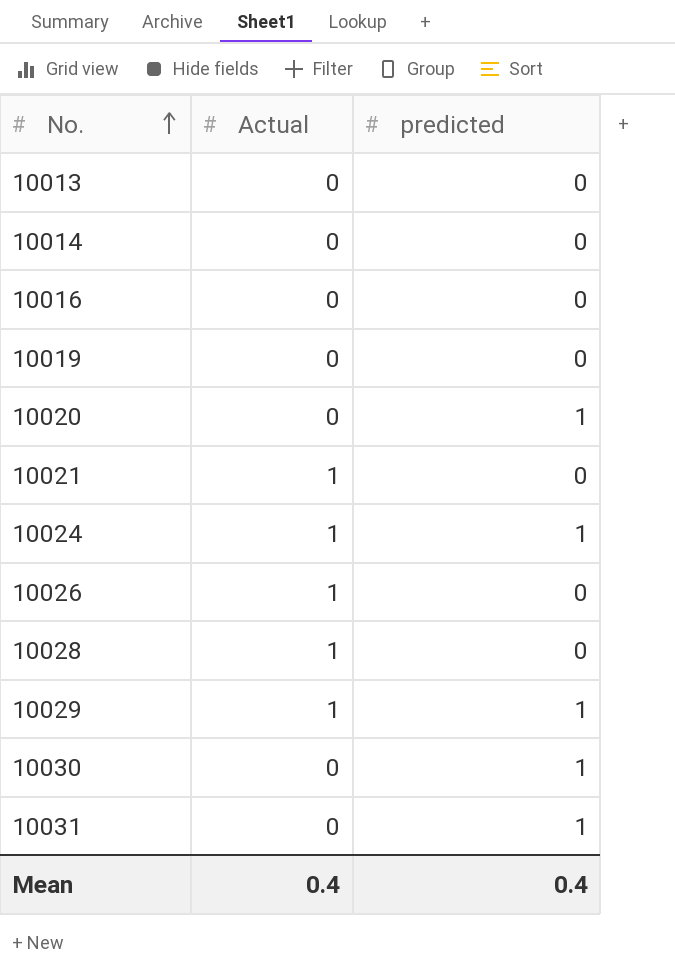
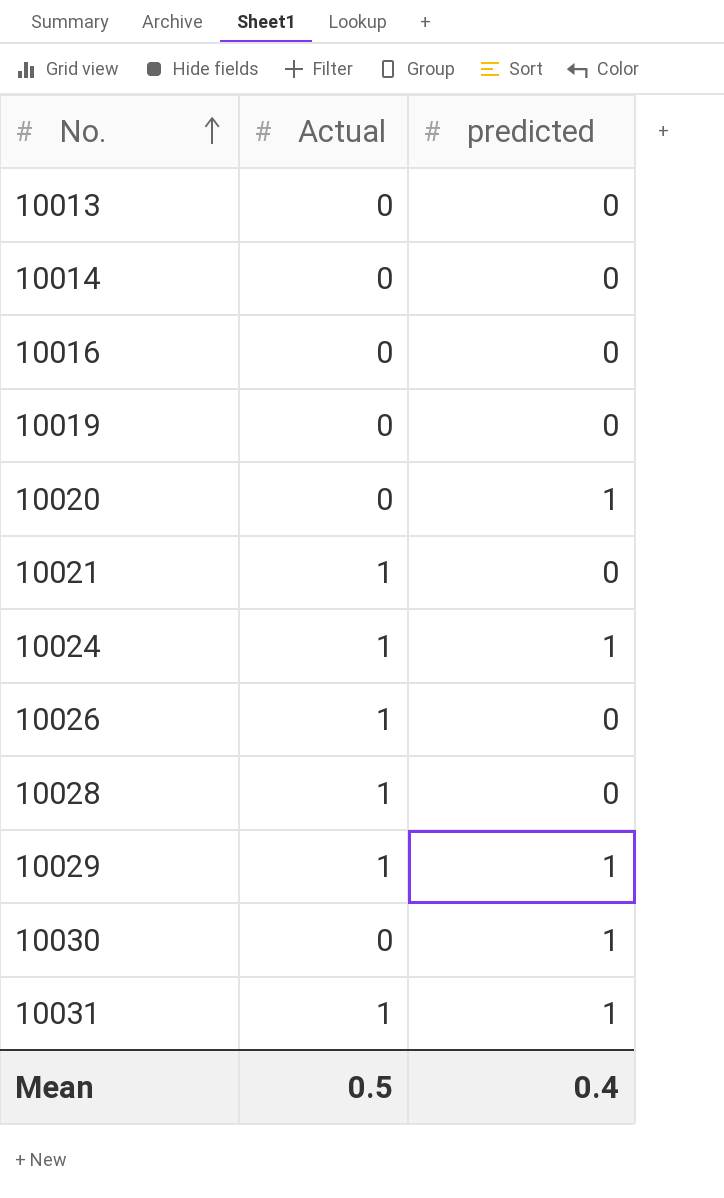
10031 | Actual: 0 -> 1
Mean | Actual: 0.4 -> 0.5

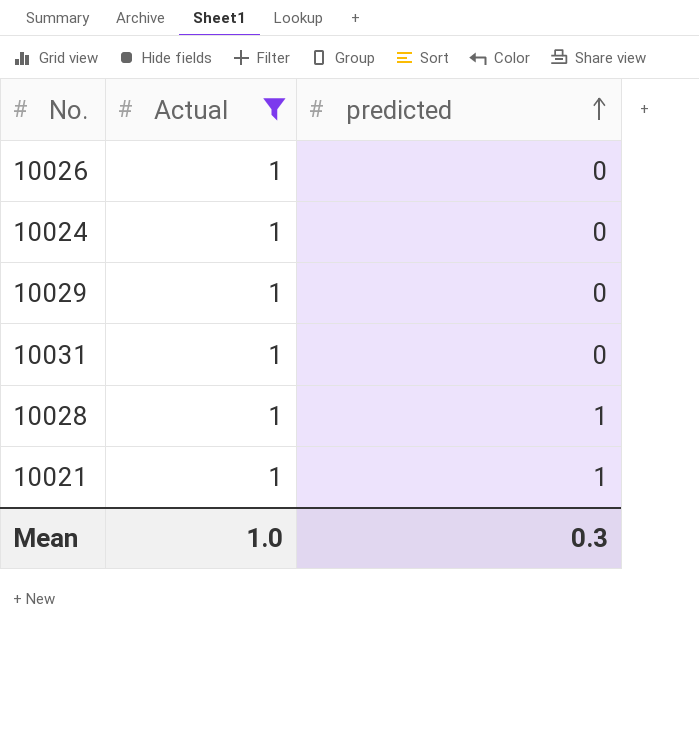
filter: none -> Actual = 1
row order: No. ascending -> predicted ascending
10024 | predicted: 1 -> 0
10029 | predicted: 1 -> 0
10031 | predicted: 1 -> 0
10028 | predicted: 0 -> 1
10021 | predicted: 0 -> 1
Mean | Actual: 0.5 -> 1.0
Mean | predicted: 0.4 -> 0.3

